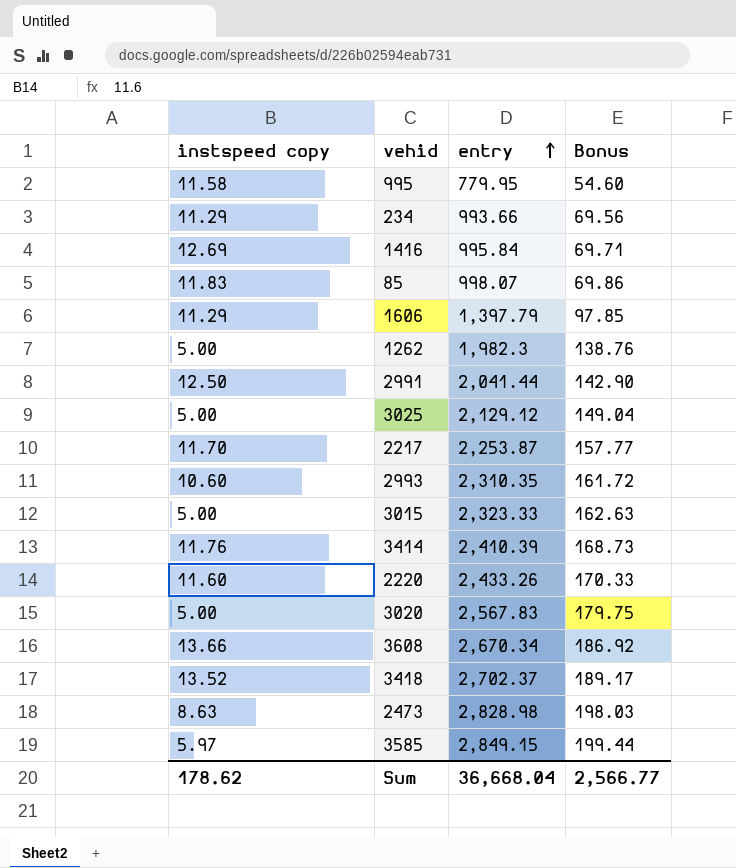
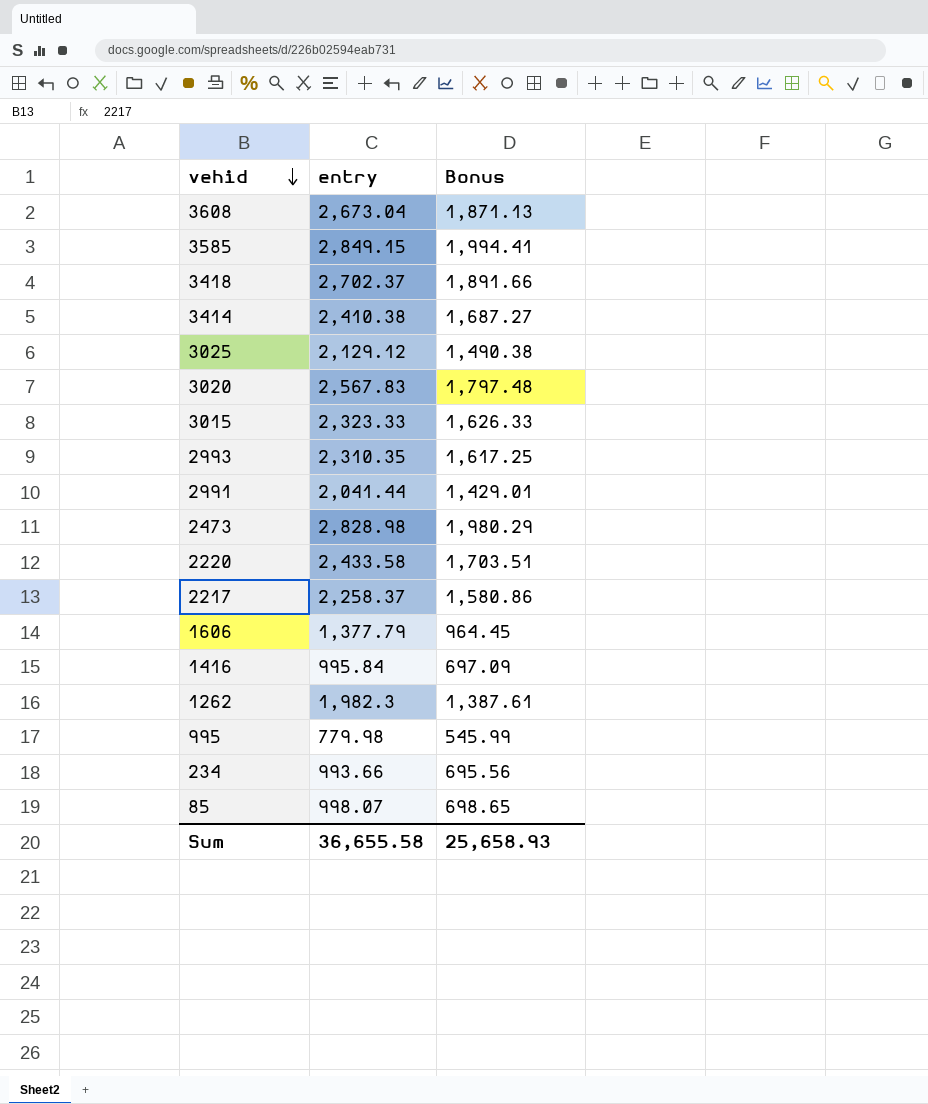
row order: entry ascending -> vehid descending
column instspeed copy | position: 1 -> none
column Bonus | formula: [entry] * 0.07 -> [entry] * 0.7
3608 | entry: 2,670.34 -> 2,673.04
3414 | entry: 2,410.39 -> 2,410.38
2220 | entry: 2,433.26 -> 2,433.58
2217 | entry: 2,253.87 -> 2,258.37
1606 | entry: 1,397.79 -> 1,377.79
995 | entry: 779.95 -> 779.98
Sum | entry: 36,668.04 -> 36,655.58
Sum | Bonus: 2,566.77 -> 25,658.93

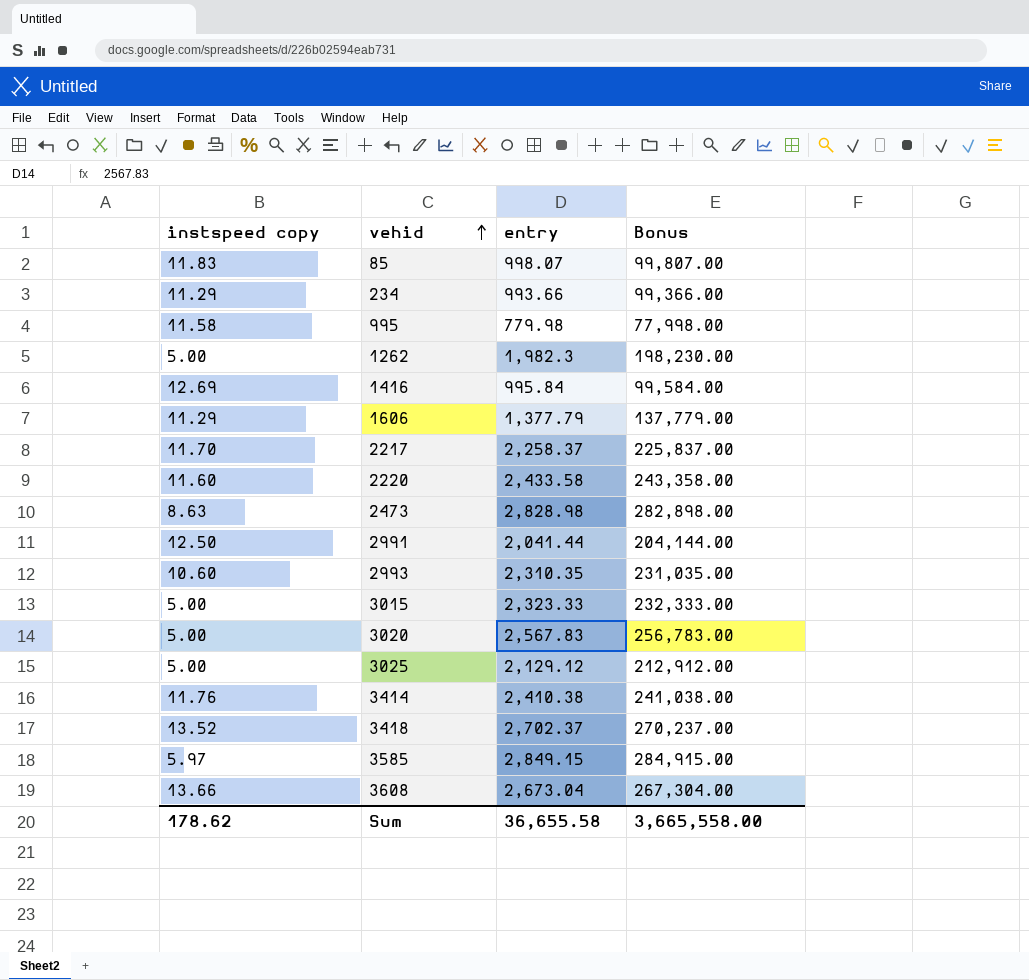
row order: vehid descending -> vehid ascending
column instspeed copy | position: none -> 1
column Bonus | formula: [entry] * 0.7 -> [entry] * 100
Sum | Bonus: 25,658.93 -> 3,665,558.00

